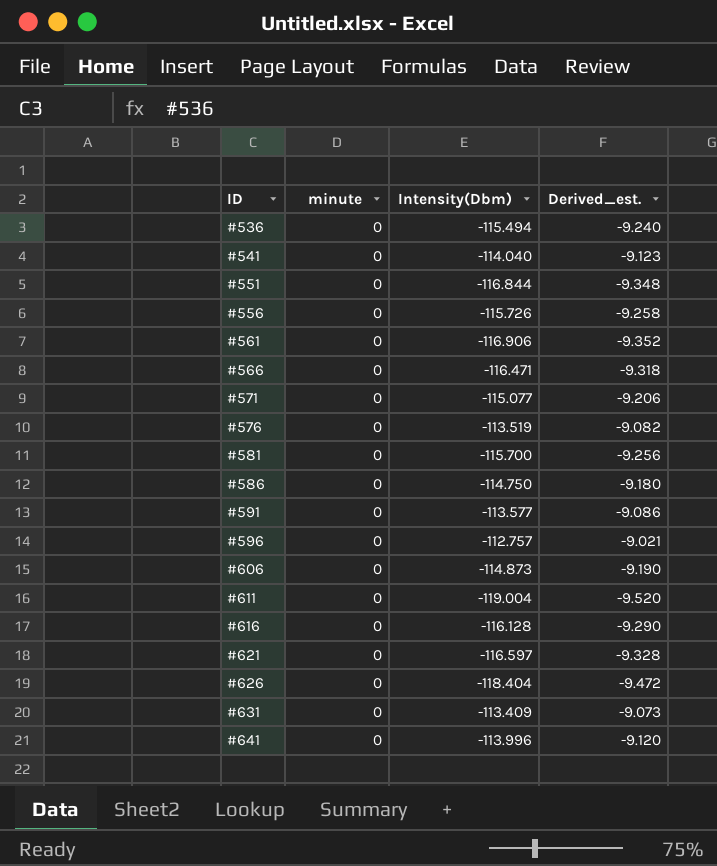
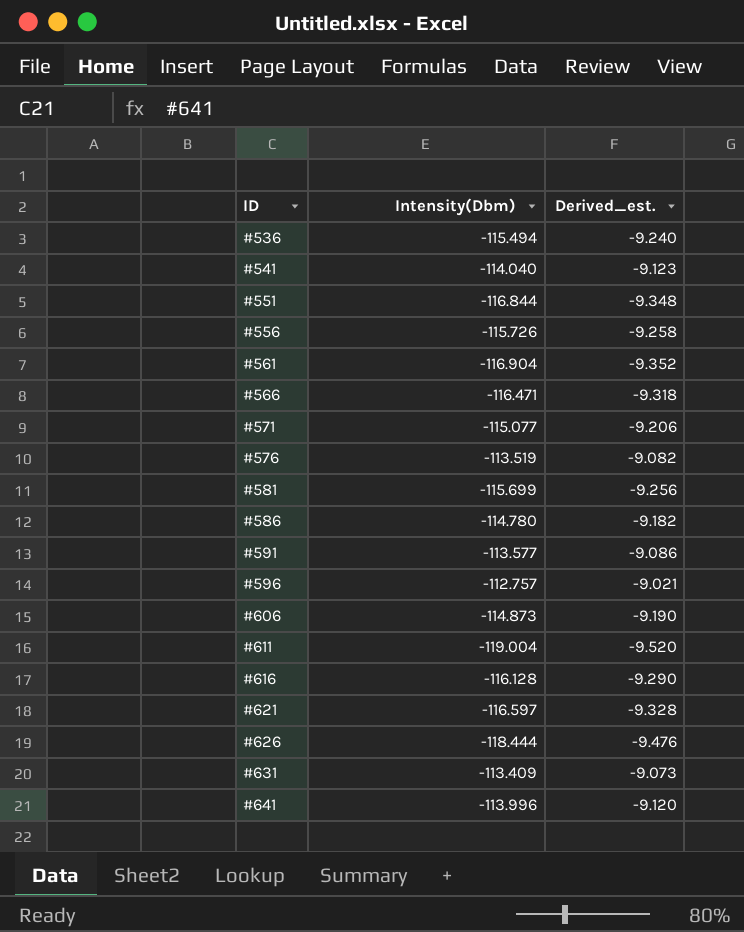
column minute | position: 2 -> none
#561 | Intensity(Dbm): -116.906 -> -116.904
#581 | Intensity(Dbm): -115.700 -> -115.699
#586 | Intensity(Dbm): -114.750 -> -114.780
#586 | Derived_est.: -9.180 -> -9.182
#626 | Intensity(Dbm): -118.404 -> -118.444
#626 | Derived_est.: -9.472 -> -9.476

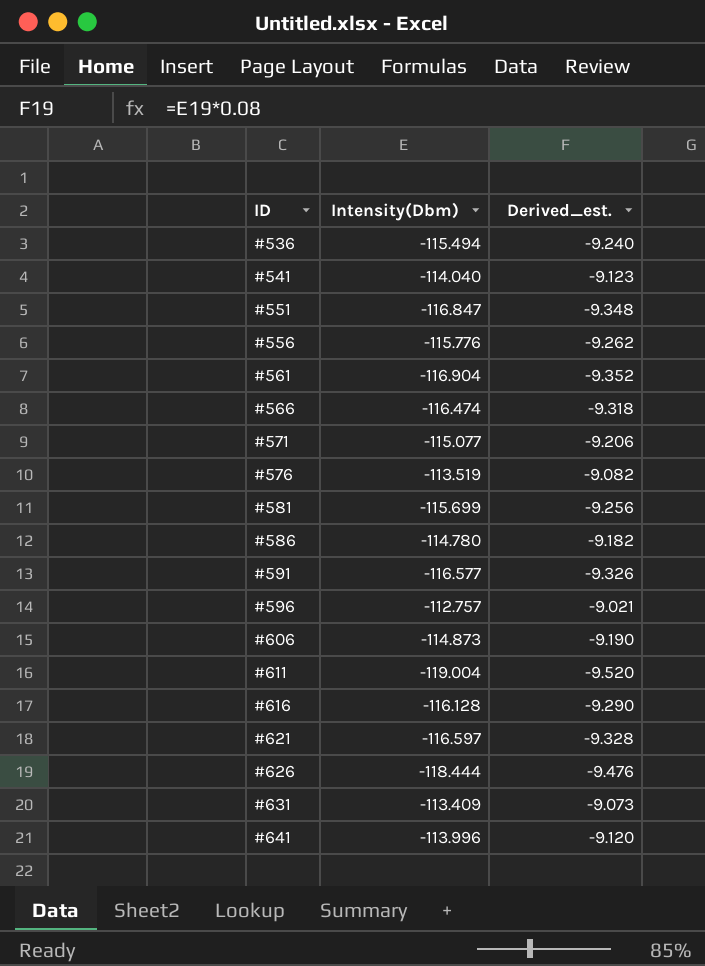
#551 | Intensity(Dbm): -116.844 -> -116.847
#556 | Intensity(Dbm): -115.726 -> -115.776
#556 | Derived_est.: -9.258 -> -9.262
#566 | Intensity(Dbm): -116.471 -> -116.474
#591 | Intensity(Dbm): -113.577 -> -116.577
#591 | Derived_est.: -9.086 -> -9.326

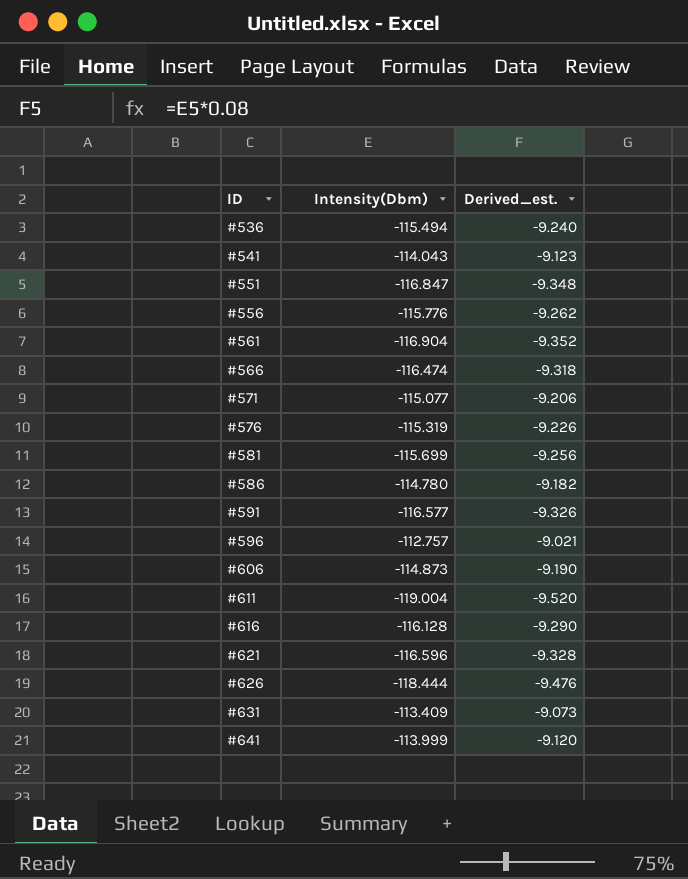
#541 | Intensity(Dbm): -114.040 -> -114.043
#576 | Intensity(Dbm): -113.519 -> -115.319
#576 | Derived_est.: -9.082 -> -9.226
#621 | Intensity(Dbm): -116.597 -> -116.596
#641 | Intensity(Dbm): -113.996 -> -113.999

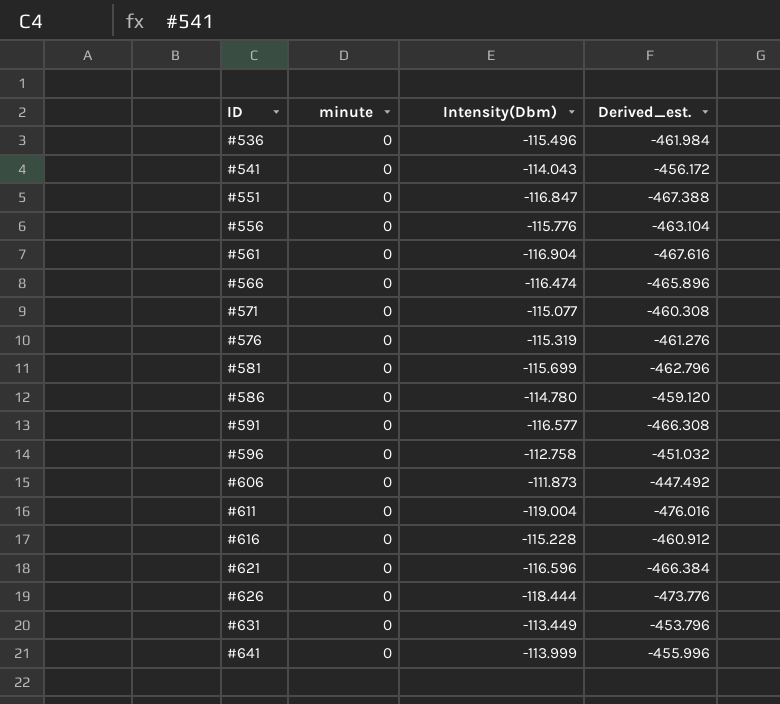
column minute | position: none -> 2
column Derived_est. | formula: [Intensity(Dbm)] * 0.08 -> [Intensity(Dbm)] * 4
#536 | Intensity(Dbm): -115.494 -> -115.496
#596 | Intensity(Dbm): -112.757 -> -112.758
#606 | Intensity(Dbm): -114.873 -> -111.873
#616 | Intensity(Dbm): -116.128 -> -115.228
#631 | Intensity(Dbm): -113.409 -> -113.449

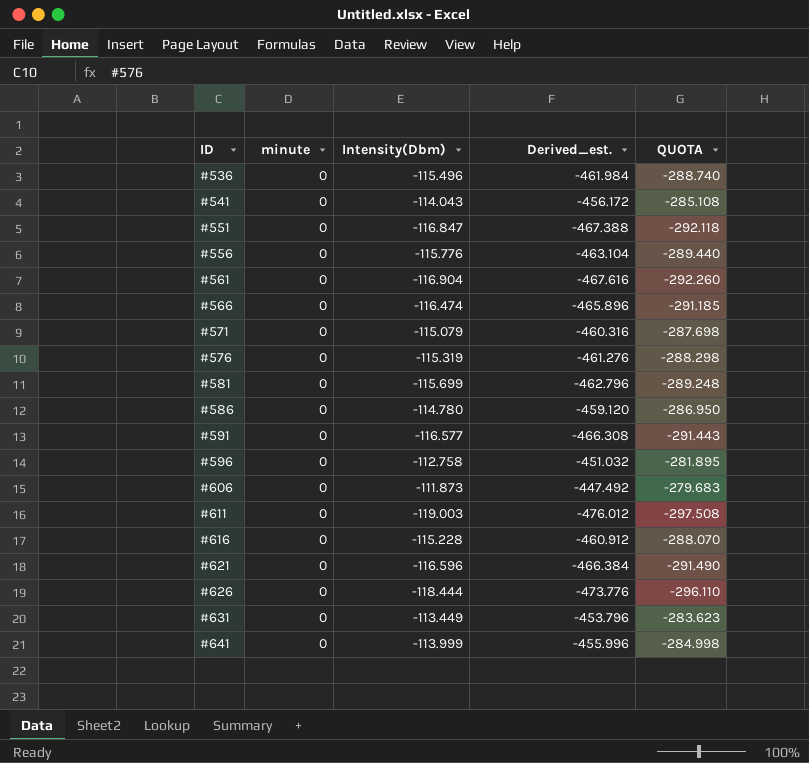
column QUOTA | formula: none -> [Intensity(Dbm)] * 2.5
#571 | Intensity(Dbm): -115.077 -> -115.079
#571 | Derived_est.: -460.308 -> -460.316
#611 | Intensity(Dbm): -119.004 -> -119.003
#611 | Derived_est.: -476.016 -> -476.012

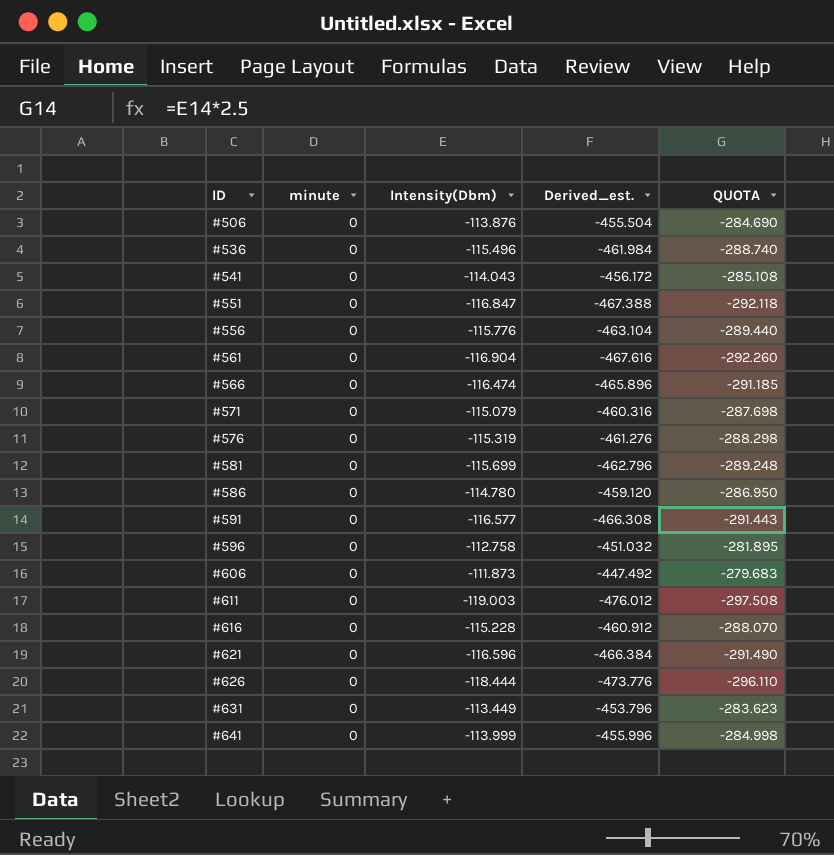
row #506: none -> 0 | -113.876 | -455.504 | -284.690

